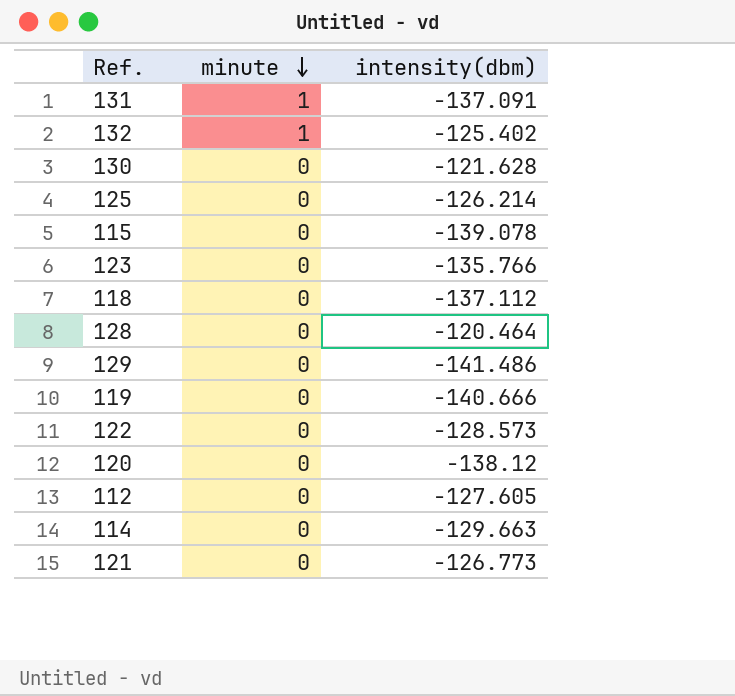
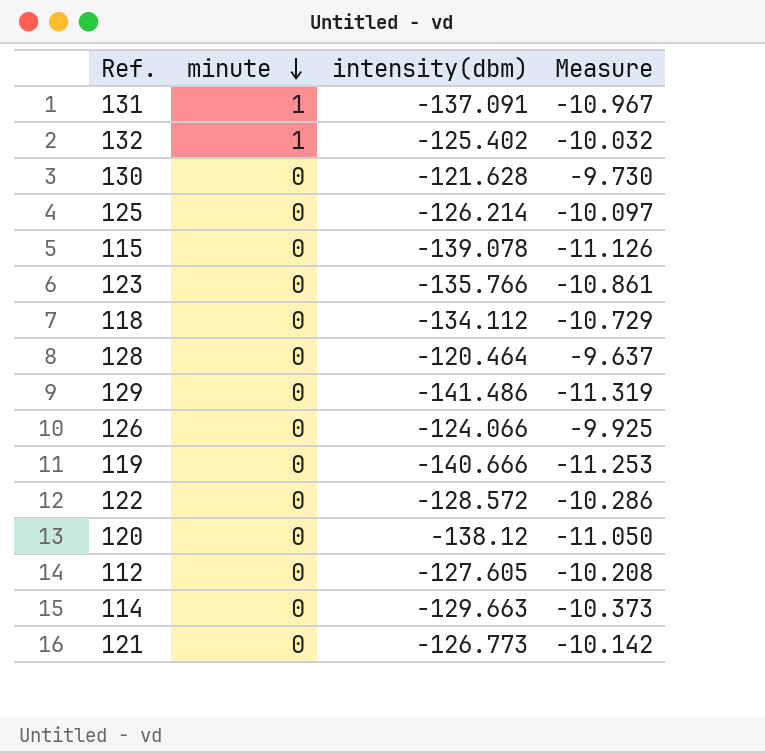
column Measure | formula: none -> [intensity(dbm)] * 0.08
118 | intensity(dbm): -137.112 -> -134.112
row 126: none -> 0 | -124.066 | -9.925
122 | intensity(dbm): -128.573 -> -128.572

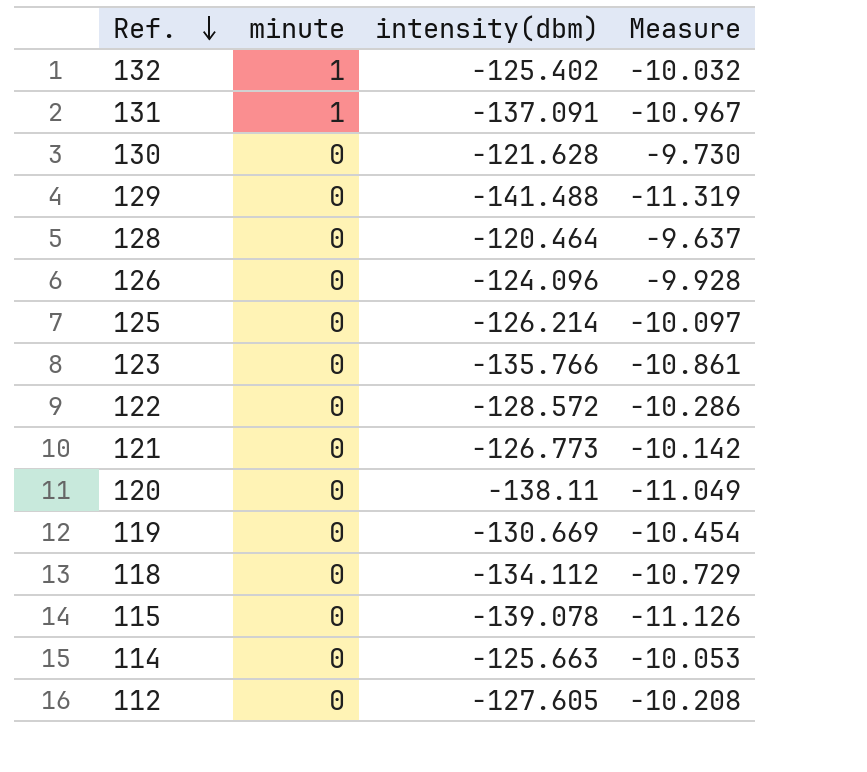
row order: minute descending -> Ref. descending
129 | intensity(dbm): -141.486 -> -141.488
126 | intensity(dbm): -124.066 -> -124.096
126 | Measure: -9.925 -> -9.928
120 | intensity(dbm): -138.12 -> -138.11
120 | Measure: -11.050 -> -11.049
119 | intensity(dbm): -140.666 -> -130.669
119 | Measure: -11.253 -> -10.454
114 | intensity(dbm): -129.663 -> -125.663
114 | Measure: -10.373 -> -10.053

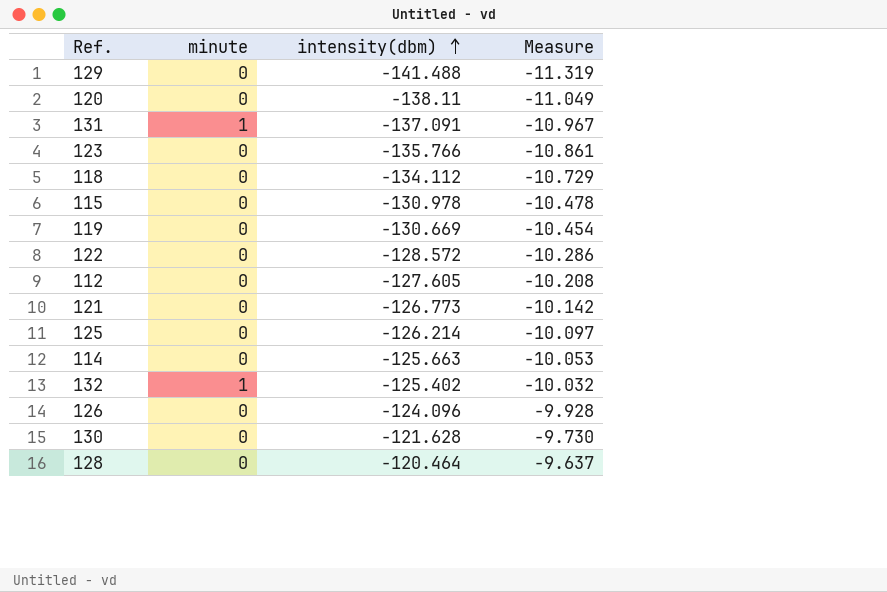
row order: Ref. descending -> intensity(dbm) ascending
115 | intensity(dbm): -139.078 -> -130.978
115 | Measure: -11.126 -> -10.478

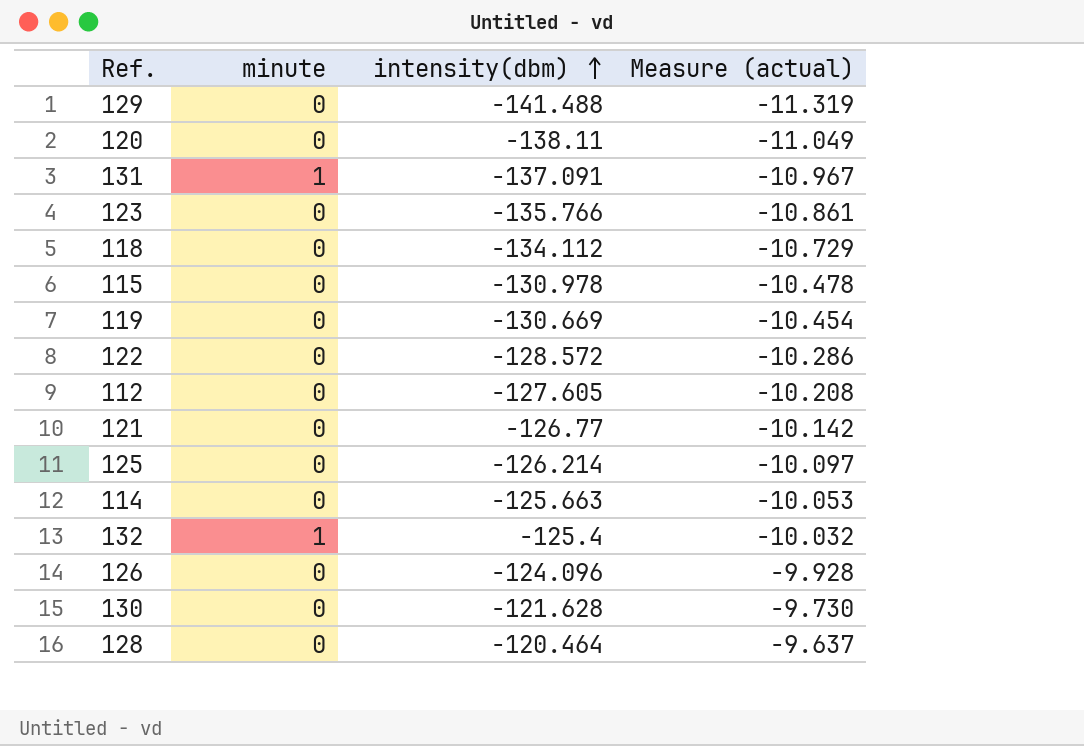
column name: Measure -> Measure (actual)
121 | intensity(dbm): -126.773 -> -126.77
132 | intensity(dbm): -125.402 -> -125.4

